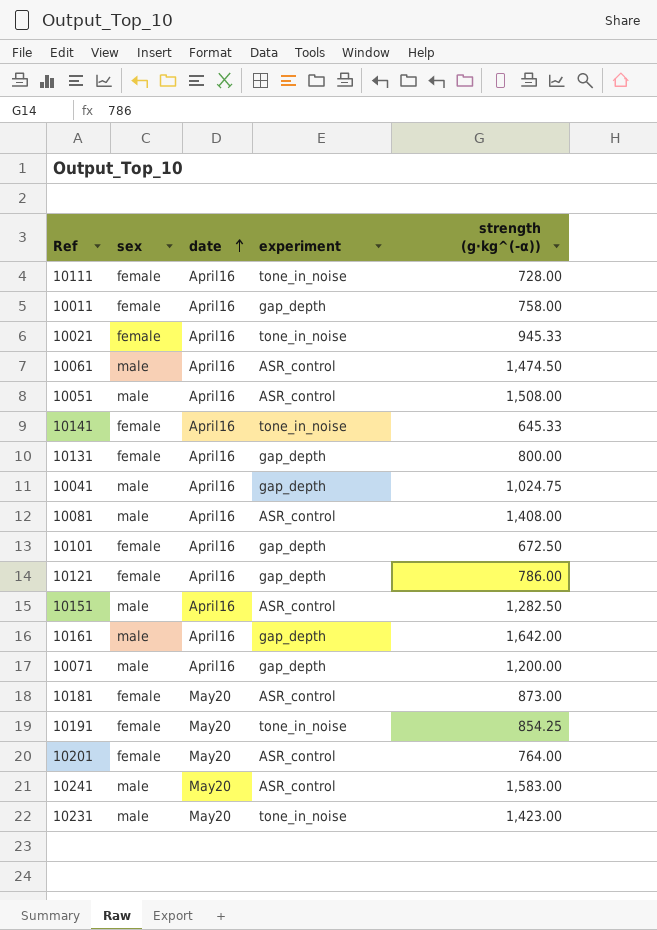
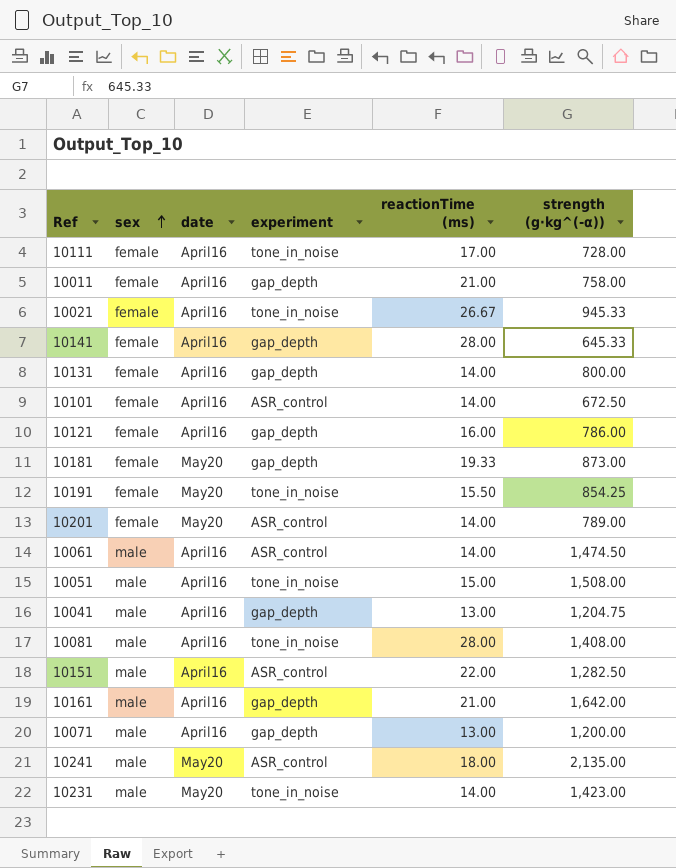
row order: date ascending -> sex ascending
column reactionTime (ms) | position: none -> 5
10141 | experiment: tone_in_noise -> gap_depth
10101 | experiment: gap_depth -> ASR_control
10181 | experiment: ASR_control -> gap_depth
10201 | strength (g⋅kg^(-α)): 764.00 -> 789.00
10051 | experiment: ASR_control -> tone_in_noise
10041 | strength (g⋅kg^(-α)): 1,024.75 -> 1,204.75
10081 | experiment: ASR_control -> tone_in_noise
10241 | strength (g⋅kg^(-α)): 1,583.00 -> 2,135.00

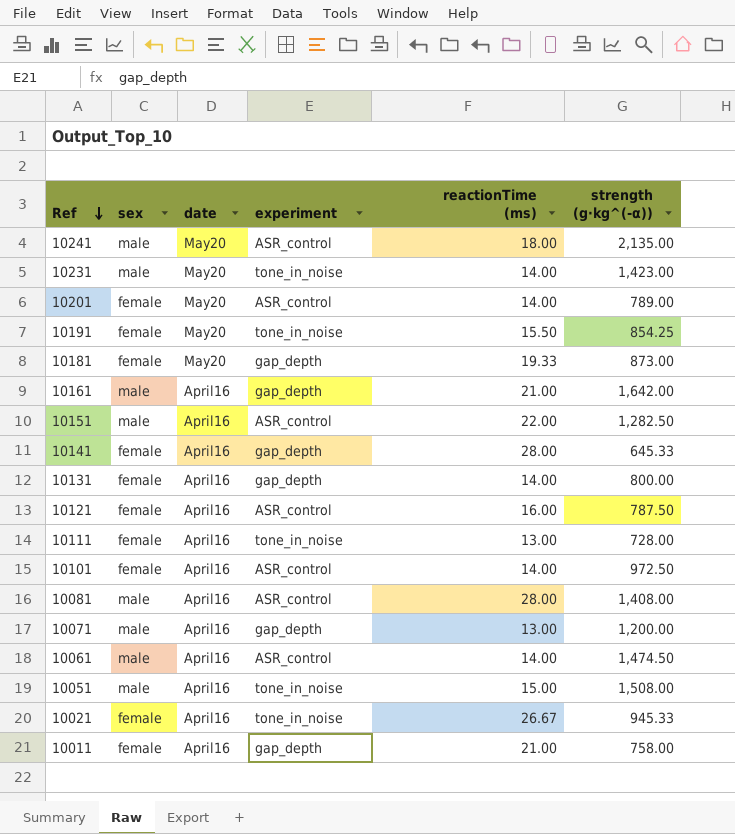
row order: sex ascending -> Ref descending
row 10041: male | April16 | gap_depth | 13.00 | 1,204.75 -> none
10121 | experiment: gap_depth -> ASR_control
10121 | strength (g⋅kg^(-α)): 786.00 -> 787.50
10111 | reactionTime (ms): 17.00 -> 13.00
10101 | strength (g⋅kg^(-α)): 672.50 -> 972.50
10081 | experiment: tone_in_noise -> ASR_control

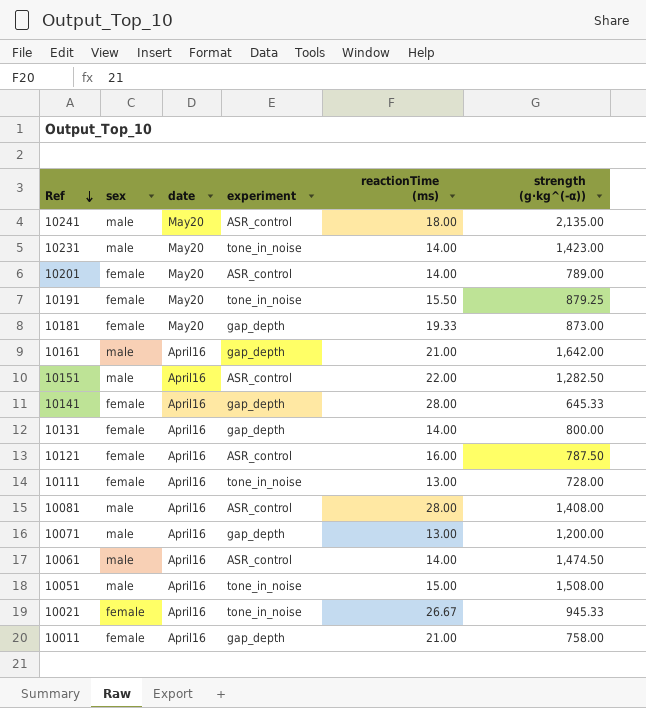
row 10101: female | April16 | ASR_control | 14.00 | 972.50 -> none
10191 | strength (g⋅kg^(-α)): 854.25 -> 879.25

